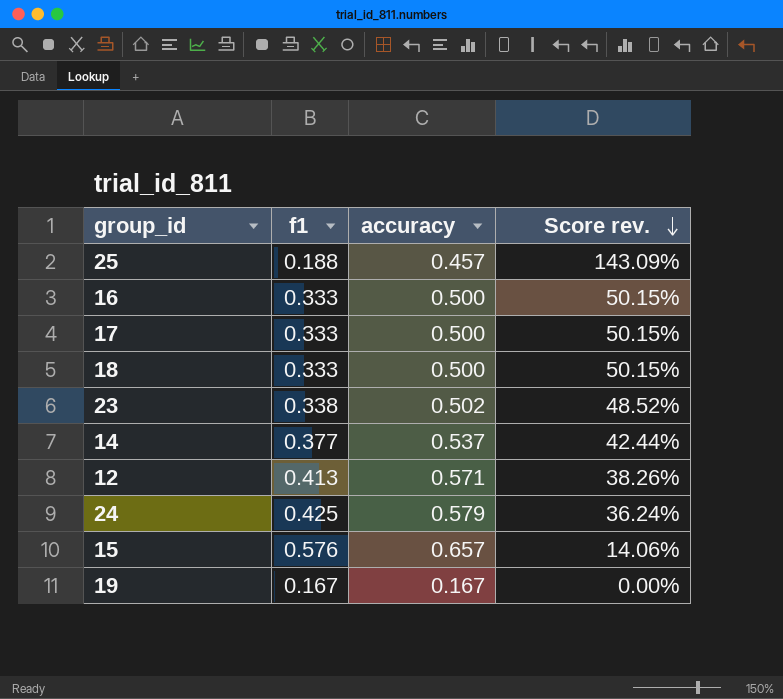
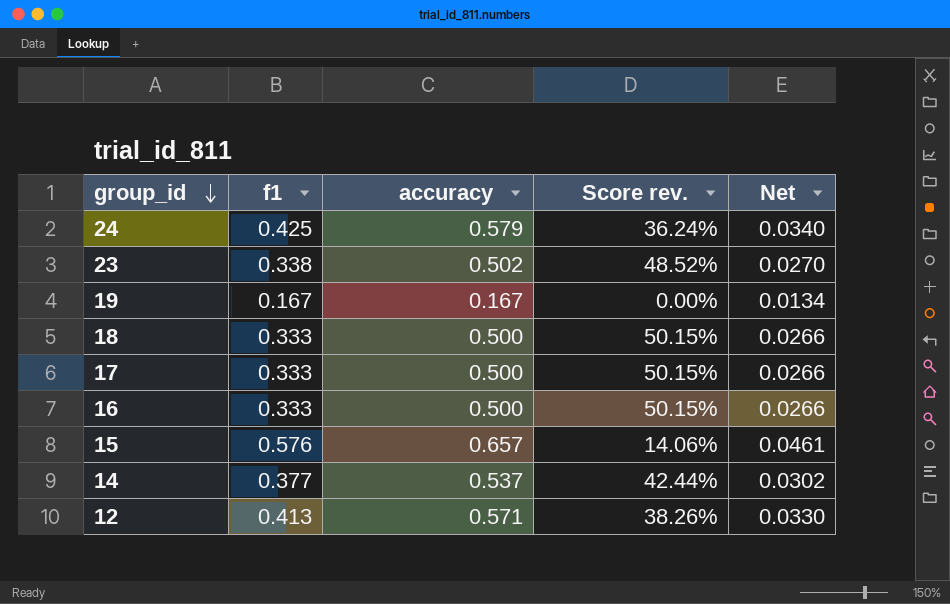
row order: Score rev. descending -> group_id descending
column Net | formula: none -> [f1] * 0.08
row 25: 0.188 | 0.457 | 143.09% -> none

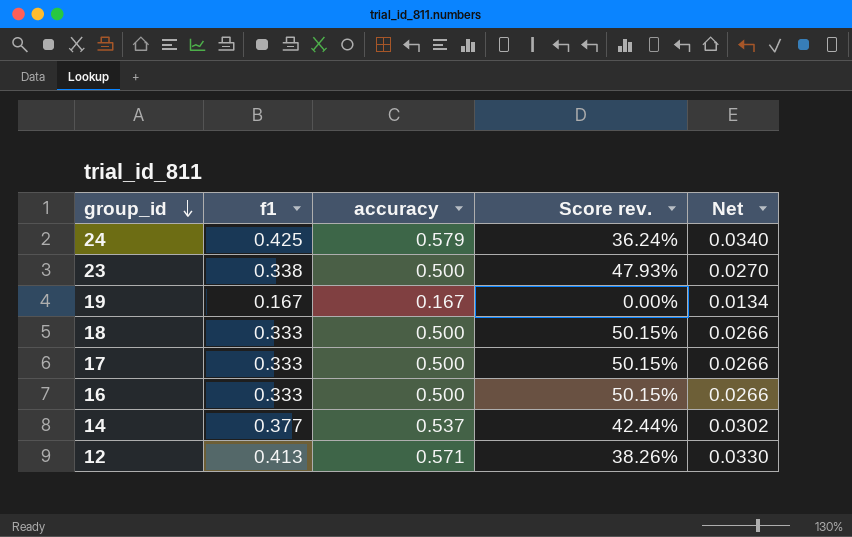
row 15: 0.576 | 0.657 | 14.06% | 0.0461 -> none
23 | accuracy: 0.502 -> 0.500
23 | Score rev.: 48.52% -> 47.93%

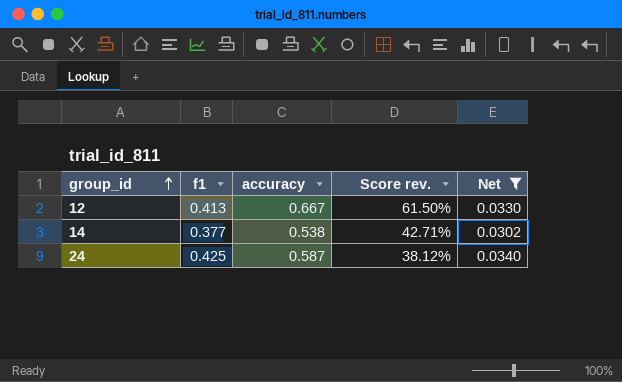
filter: none -> Net >= 0.0302
row order: group_id descending -> group_id ascending
12 | accuracy: 0.571 -> 0.667
12 | Score rev.: 38.26% -> 61.50%
14 | accuracy: 0.537 -> 0.538
14 | Score rev.: 42.44% -> 42.71%
24 | accuracy: 0.579 -> 0.587
24 | Score rev.: 36.24% -> 38.12%

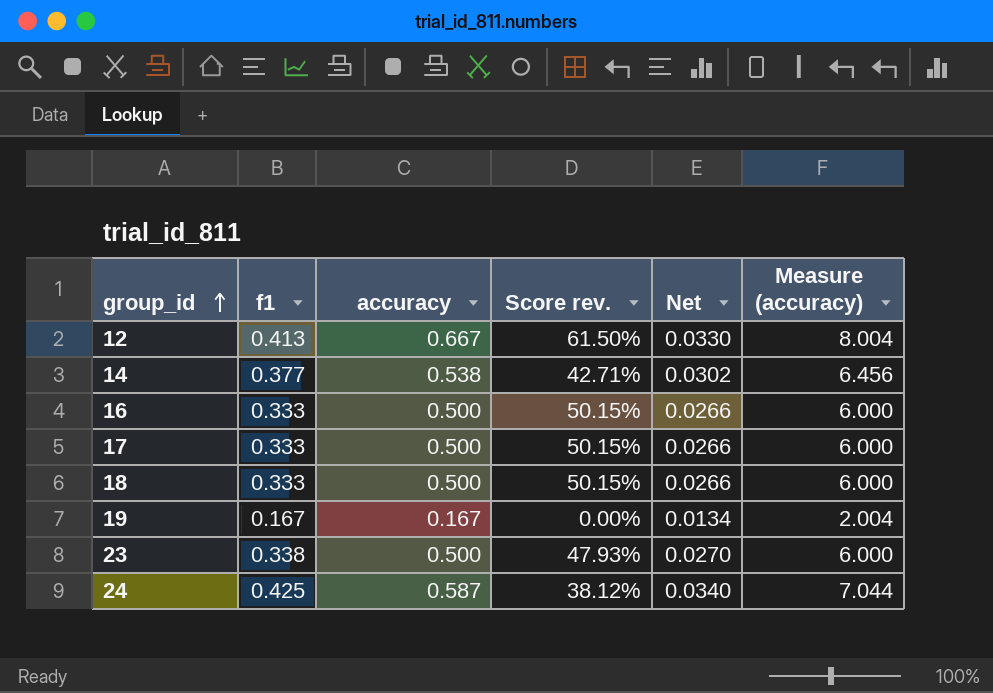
filter: Net >= 0.0302 -> none
column Measure (accuracy) | formula: none -> [accuracy] * 12

